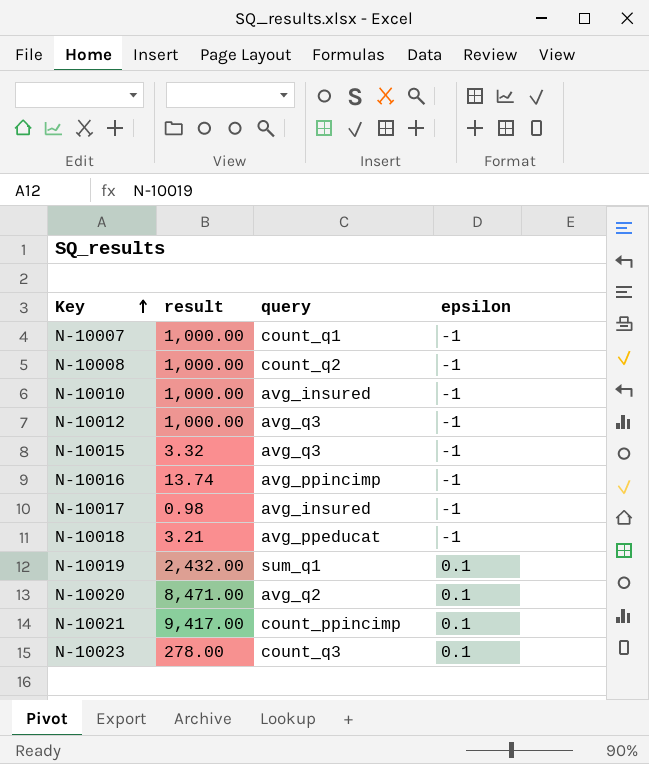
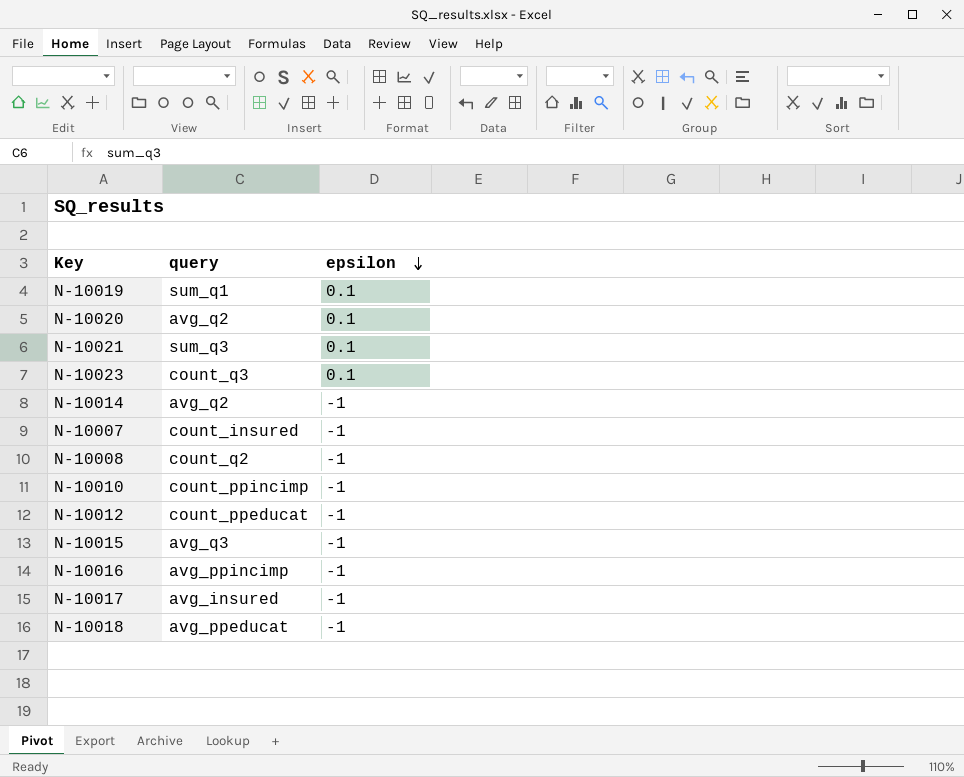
row order: Key ascending -> epsilon descending
column result | position: 2 -> none
N-10021 | query: count_ppincimp -> sum_q3
row N-10014: none -> avg_q2 | -1
N-10007 | query: count_q1 -> count_insured
N-10010 | query: avg_insured -> count_ppincimp
N-10012 | query: avg_q3 -> count_ppeducat

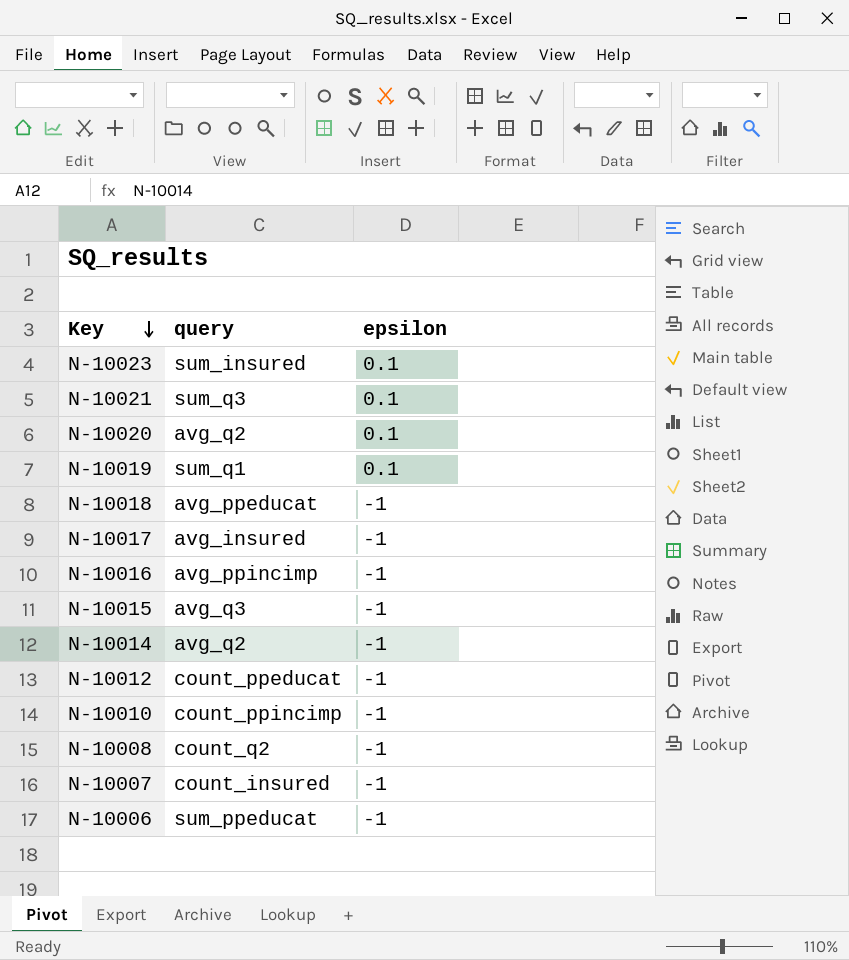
row order: epsilon descending -> Key descending
N-10023 | query: count_q3 -> sum_insured
row N-10006: none -> sum_ppeducat | -1

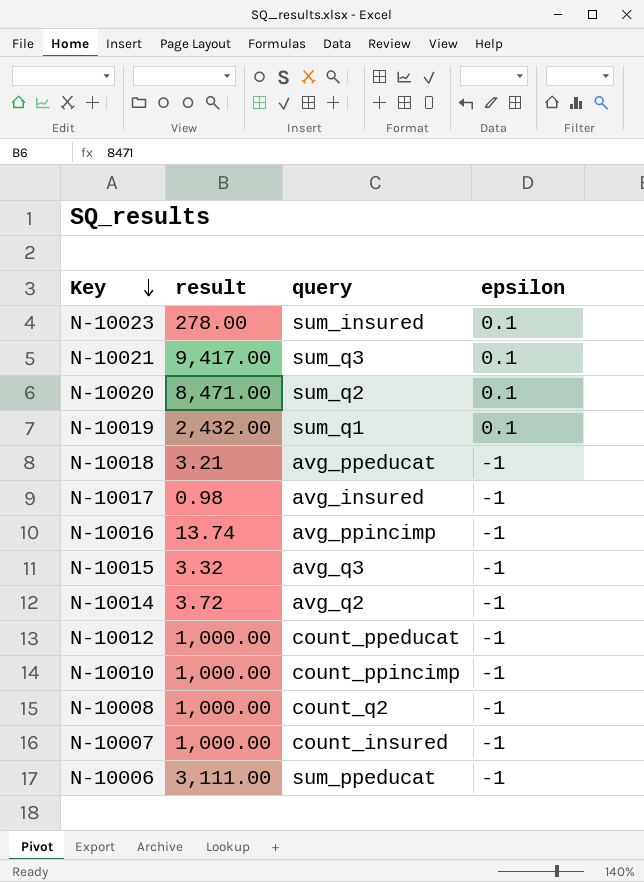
column result | position: none -> 2
N-10020 | query: avg_q2 -> sum_q2

